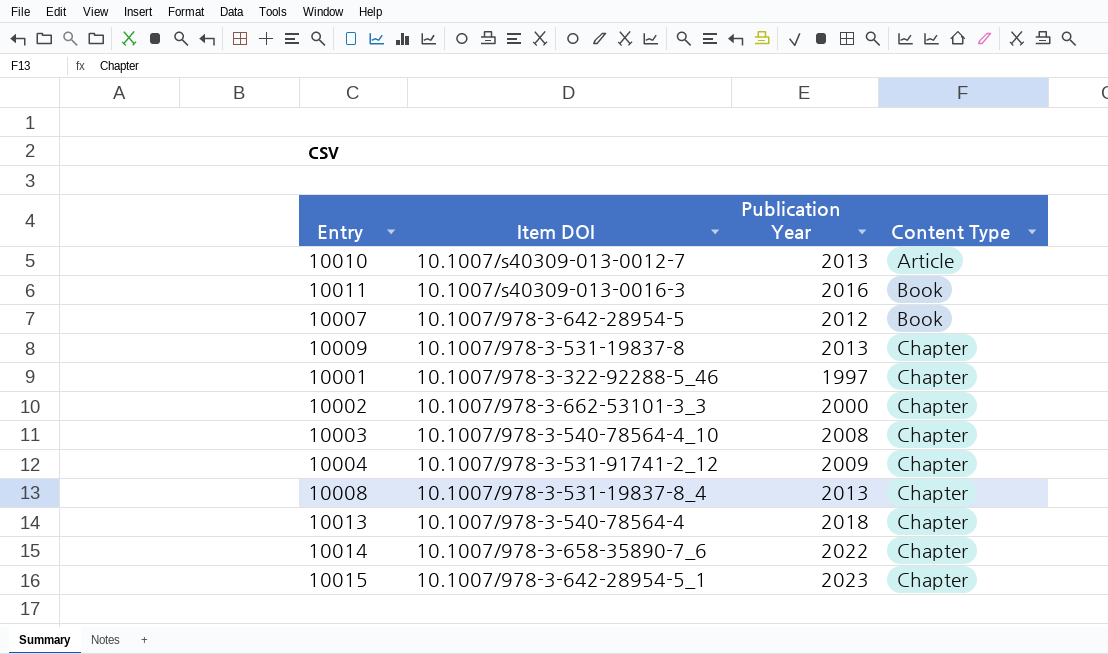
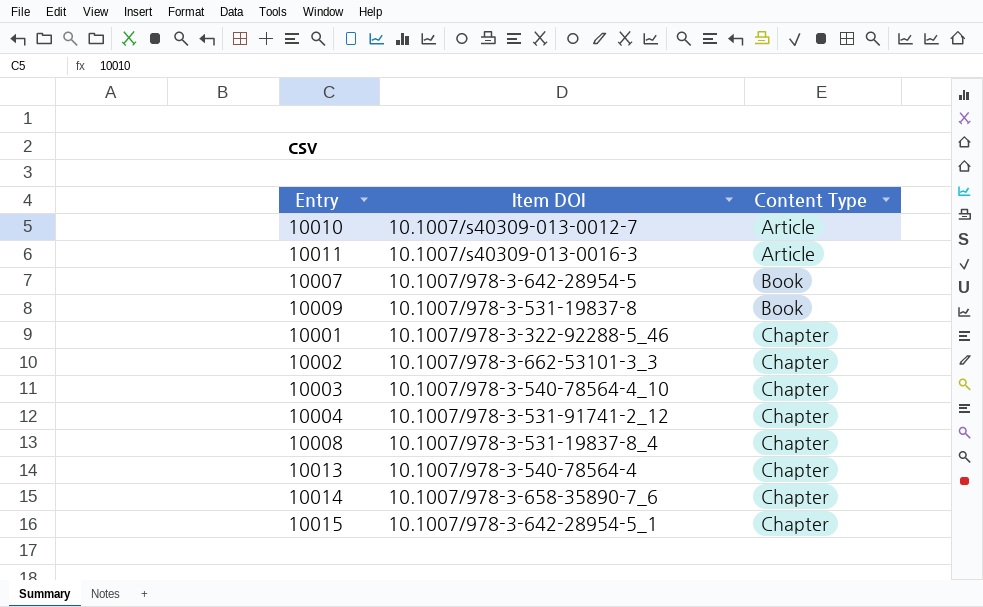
column Publication Year | position: 3 -> none
10011 | Content Type: Book -> Article
10009 | Content Type: Chapter -> Book

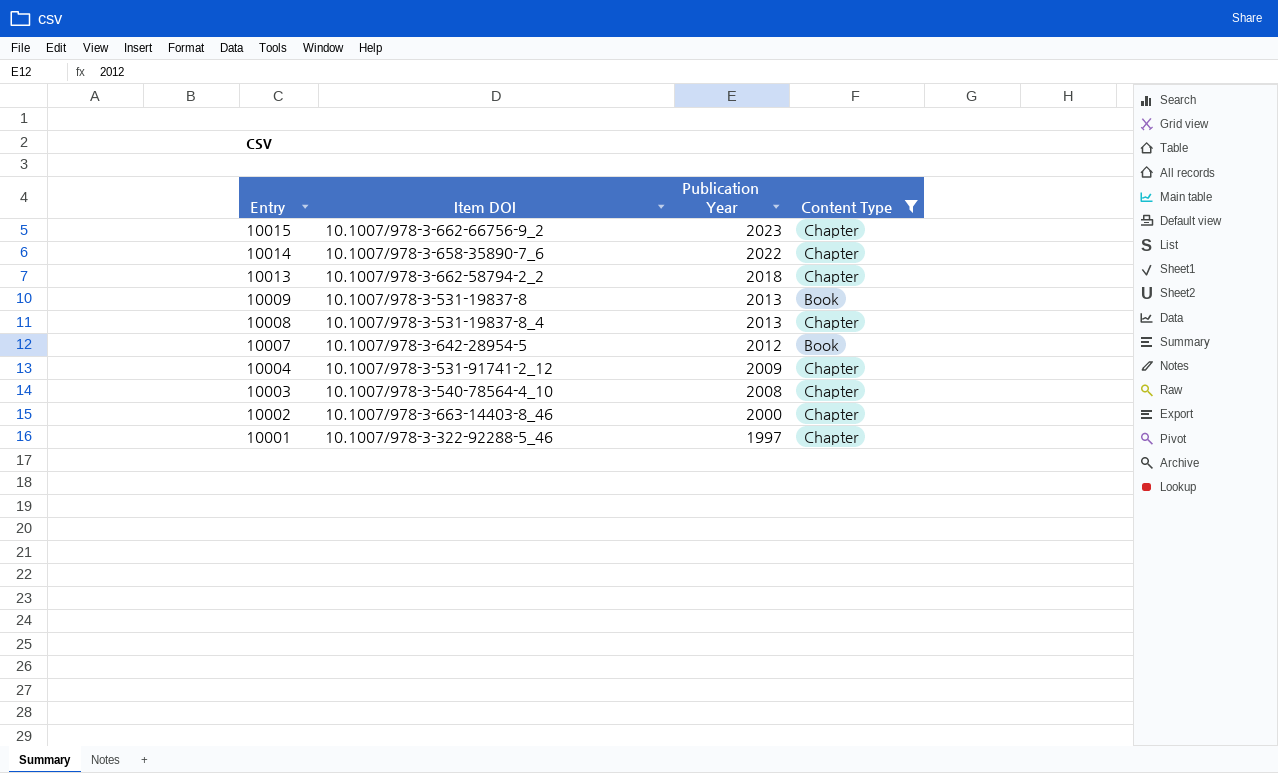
filter: none -> Content Type != Article
row order: Content Type ascending -> Entry descending
column Publication Year | position: none -> 3
10015 | Item DOI: 10.1007/978-3-642-28954-5_1 -> 10.1007/978-3-662-66756-9_2
10013 | Item DOI: 10.1007/978-3-540-78564-4 -> 10.1007/978-3-662-58794-2_2
10002 | Item DOI: 10.1007/978-3-662-53101-3_3 -> 10.1007/978-3-663-14403-8_46

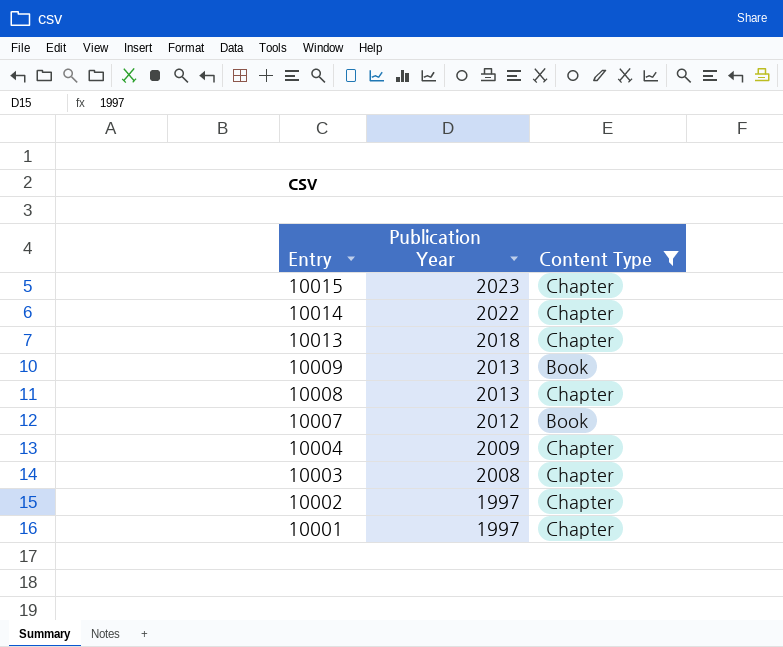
column Item DOI | position: 2 -> none
10002 | Publication Year: 2000 -> 1997

